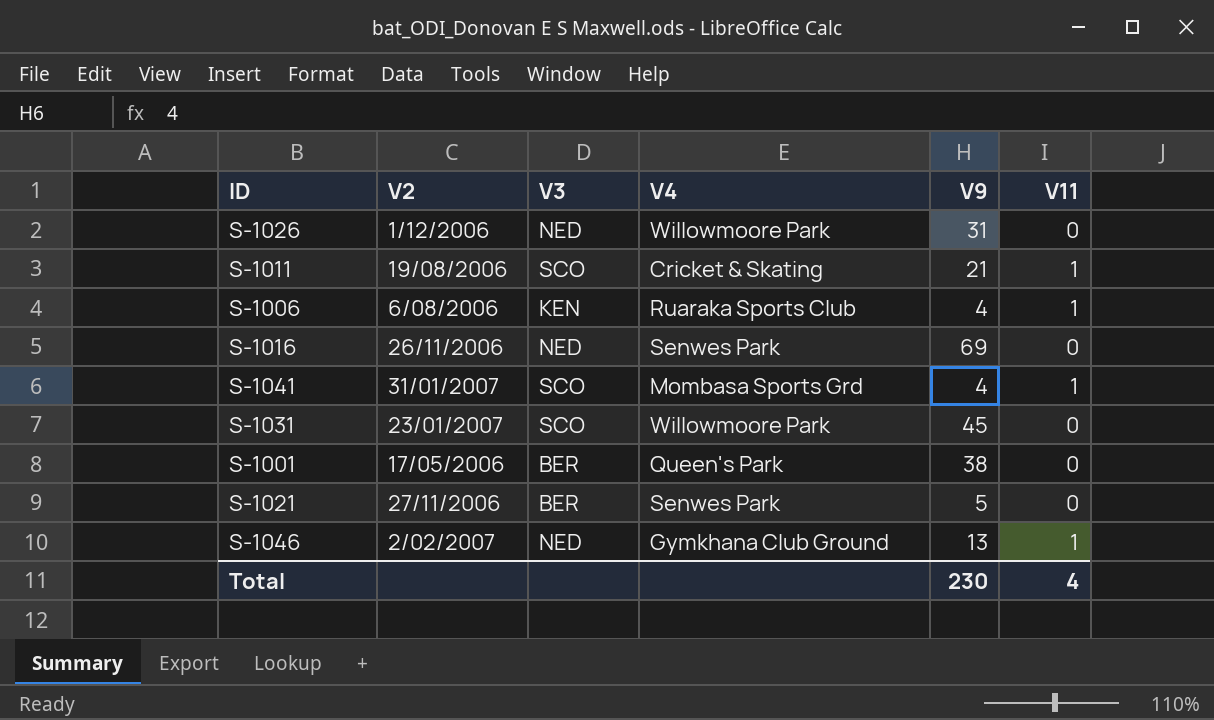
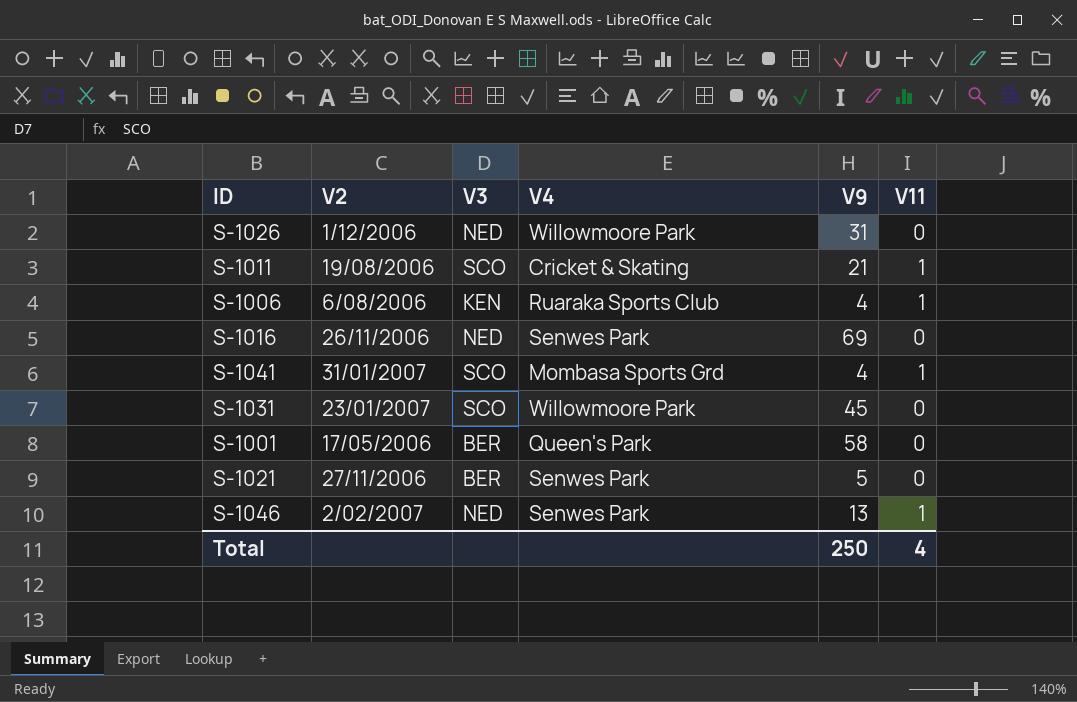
S-1001 | V9: 38 -> 58
S-1046 | V4: Gymkhana Club Ground -> Senwes Park
Total | V9: 230 -> 250

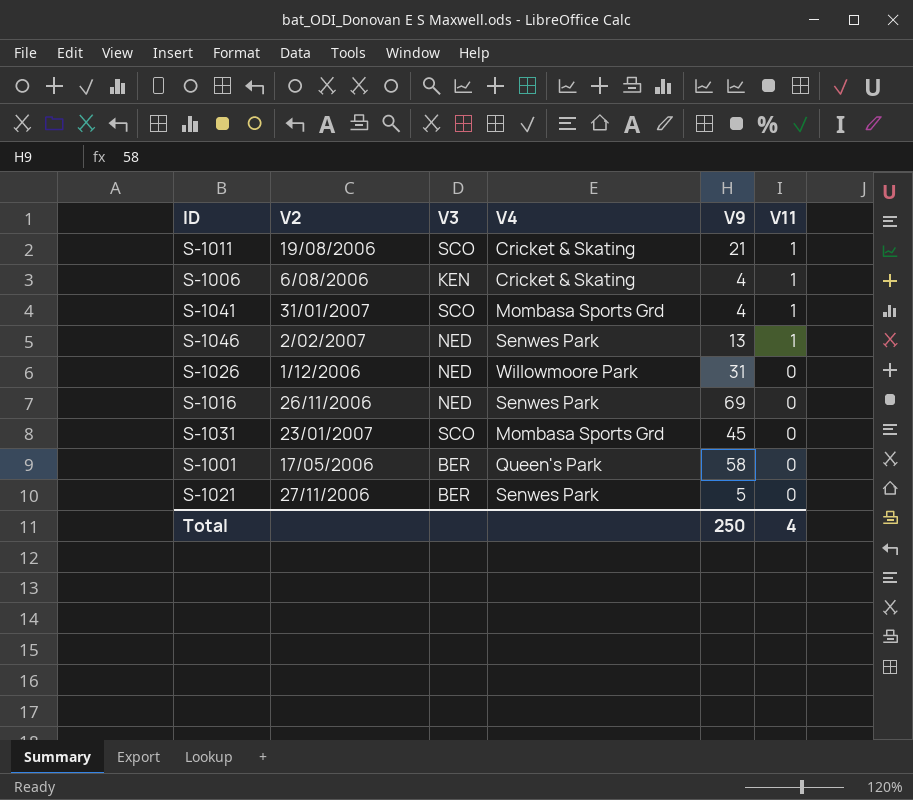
row order: none -> V11 descending
S-1006 | V4: Ruaraka Sports Club -> Cricket & Skating
S-1031 | V4: Willowmoore Park -> Mombasa Sports Grd

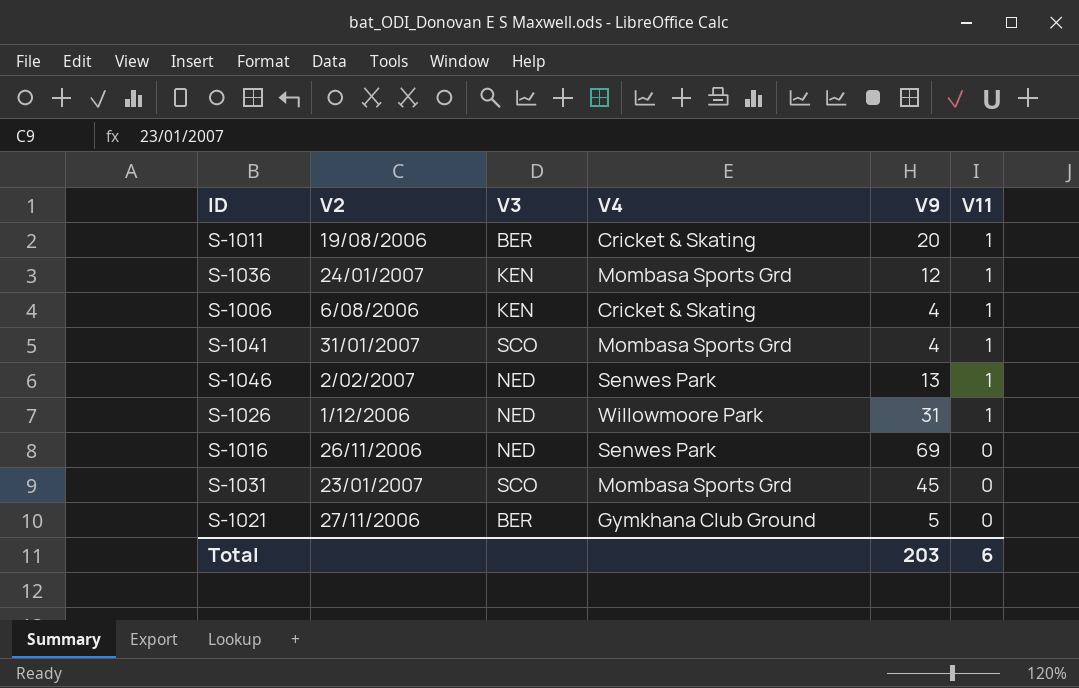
row S-1001: 17/05/2006 | BER | Queen's Park | 58 | 0 -> none
S-1011 | V3: SCO -> BER
S-1011 | V9: 21 -> 20
row S-1036: none -> 24/01/2007 | KEN | Mombasa Sports Grd | 12 | 1
S-1026 | V11: 0 -> 1
S-1021 | V4: Senwes Park -> Gymkhana Club Ground
Total | V9: 250 -> 203
Total | V11: 4 -> 6

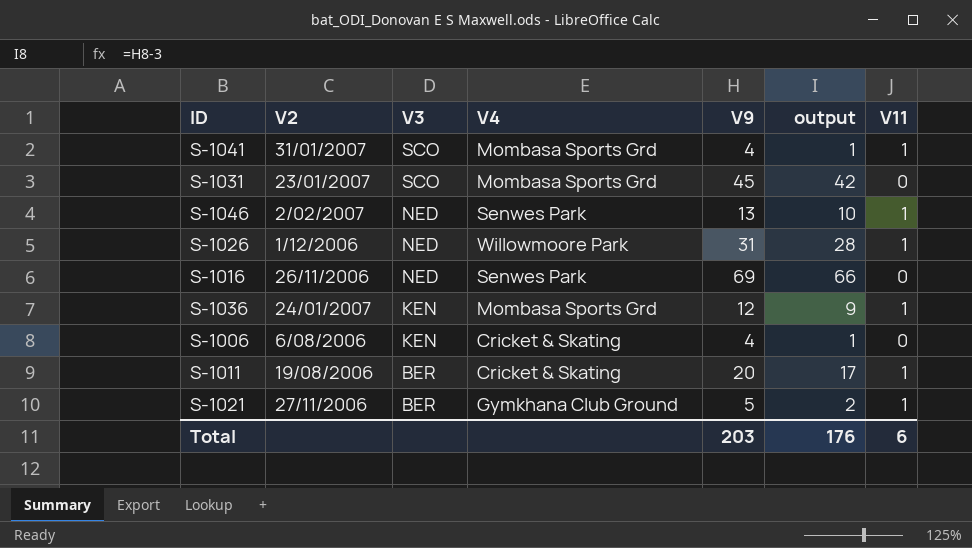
row order: V11 descending -> V3 descending
column output | formula: none -> [V9] - 3
S-1006 | V11: 1 -> 0
S-1021 | V11: 0 -> 1

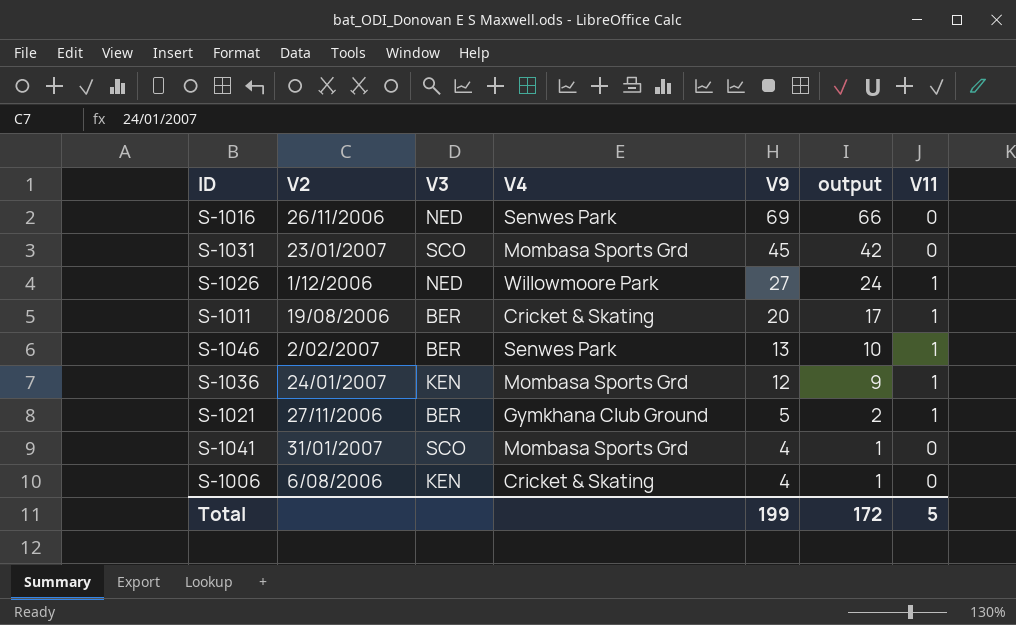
row order: V3 descending -> V9 descending
S-1026 | V9: 31 -> 27
S-1026 | output: 28 -> 24
S-1046 | V3: NED -> BER
S-1041 | V11: 1 -> 0
Total | V9: 203 -> 199
Total | output: 176 -> 172
Total | V11: 6 -> 5

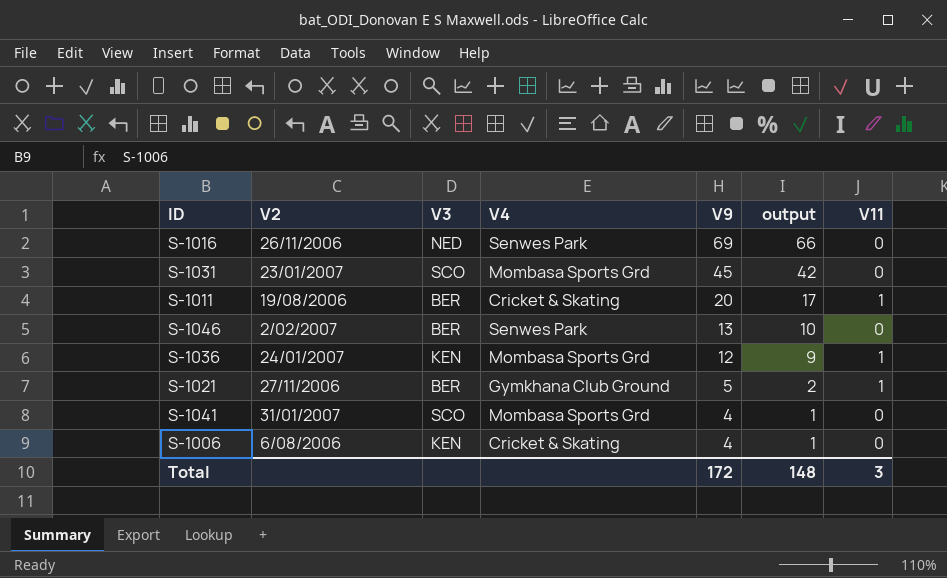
row S-1026: 1/12/2006 | NED | Willowmoore Park | 27 | 24 | 1 -> none
S-1046 | V11: 1 -> 0
Total | V9: 199 -> 172
Total | output: 172 -> 148
Total | V11: 5 -> 3

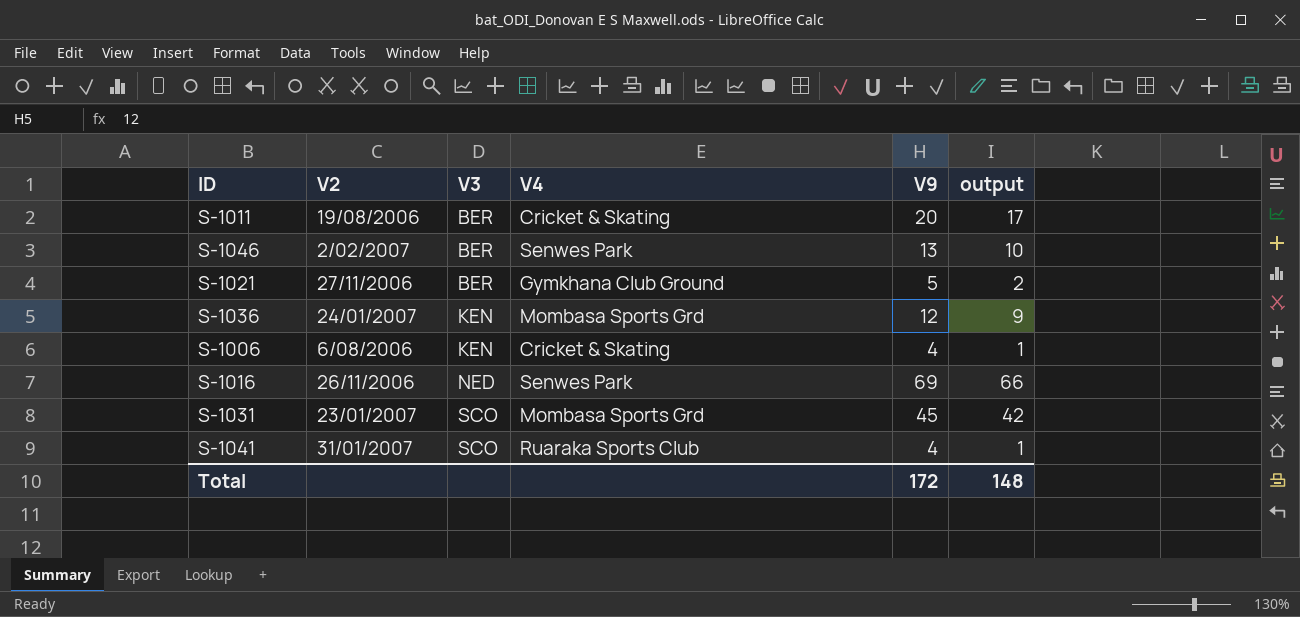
row order: V9 descending -> V3 ascending
column V11 | position: 7 -> none
S-1041 | V4: Mombasa Sports Grd -> Ruaraka Sports Club

